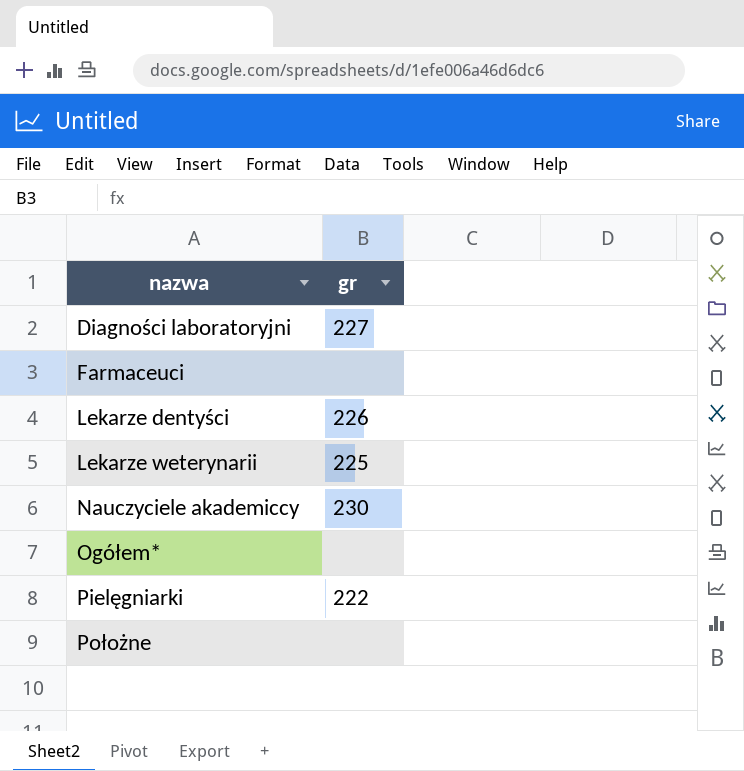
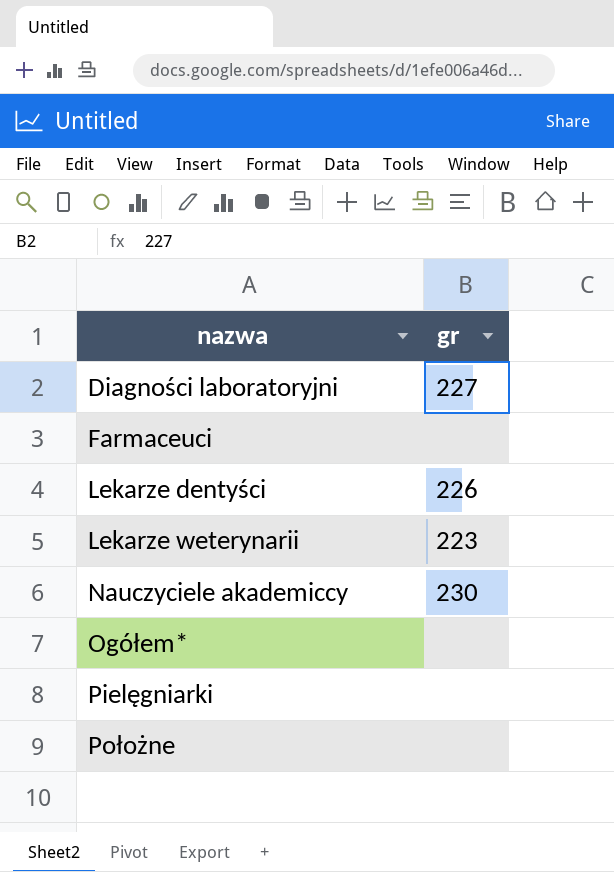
Lekarze weterynarii | gr: 225 -> 223
Pielęgniarki | gr: 222 -> none

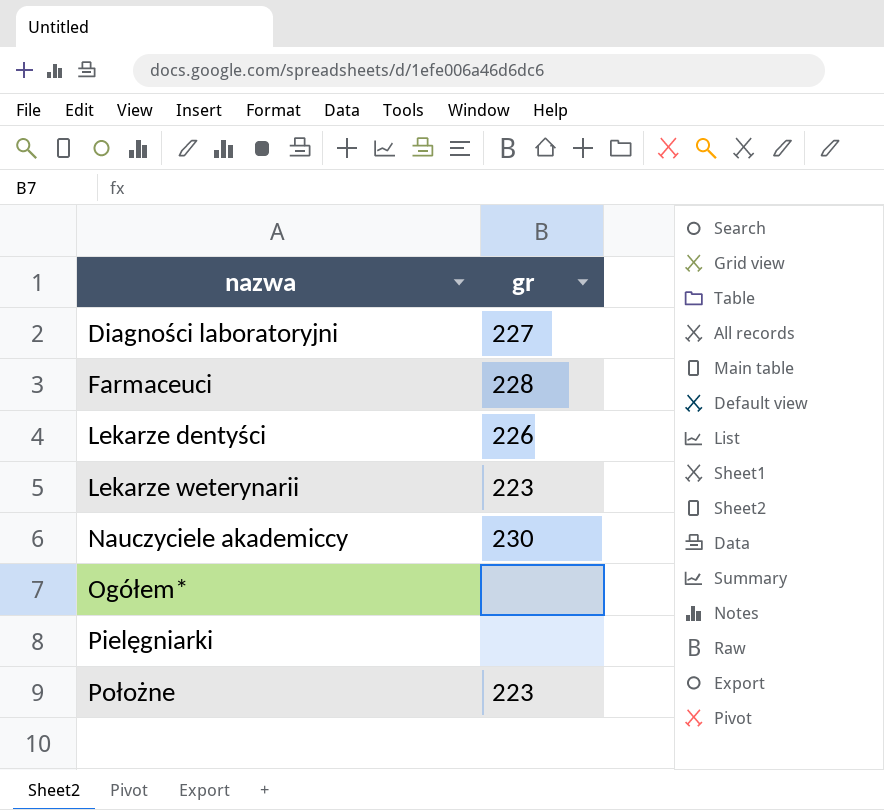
Farmaceuci | gr: none -> 228
Położne | gr: none -> 223

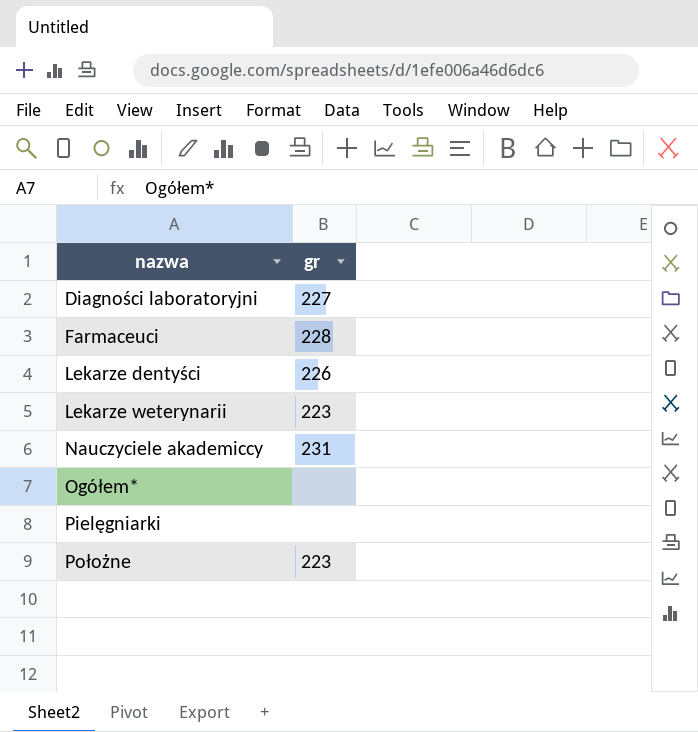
Nauczyciele akademiccy | gr: 230 -> 231

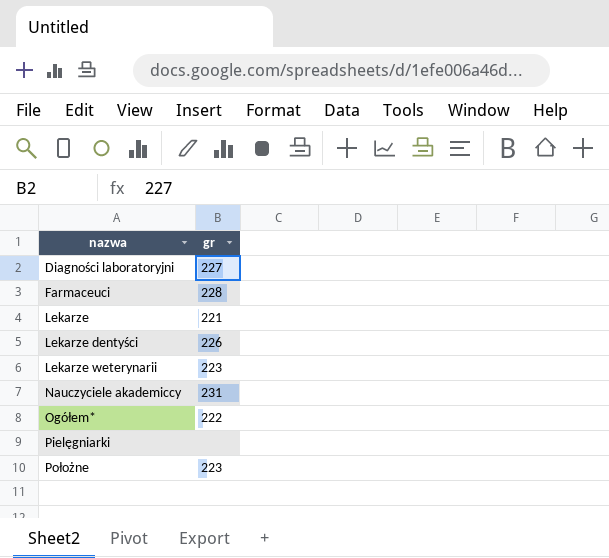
row Lekarze: none -> 221
Ogółem* | gr: none -> 222

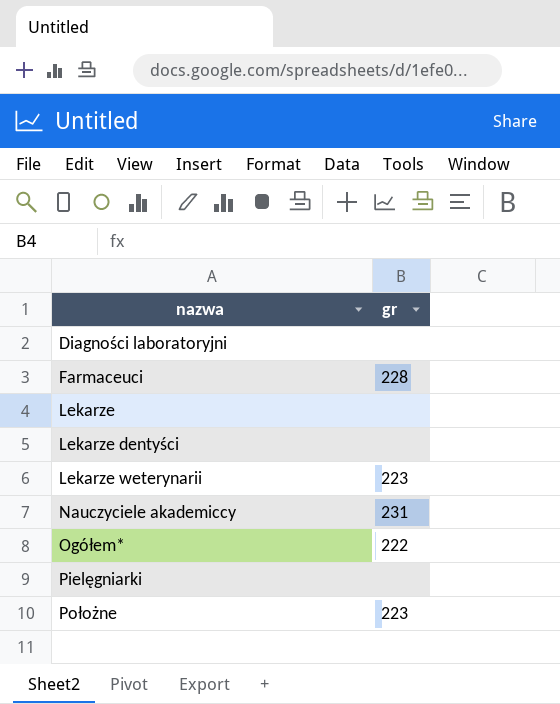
Diagności laboratoryjni | gr: 227 -> none
Lekarze | gr: 221 -> none
Lekarze dentyści | gr: 226 -> none

